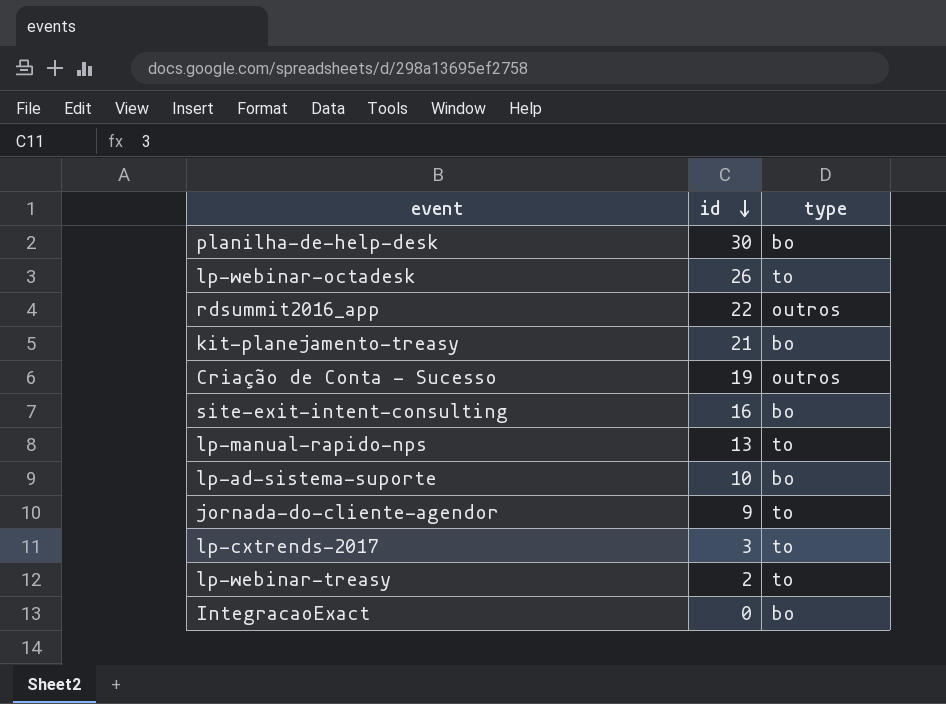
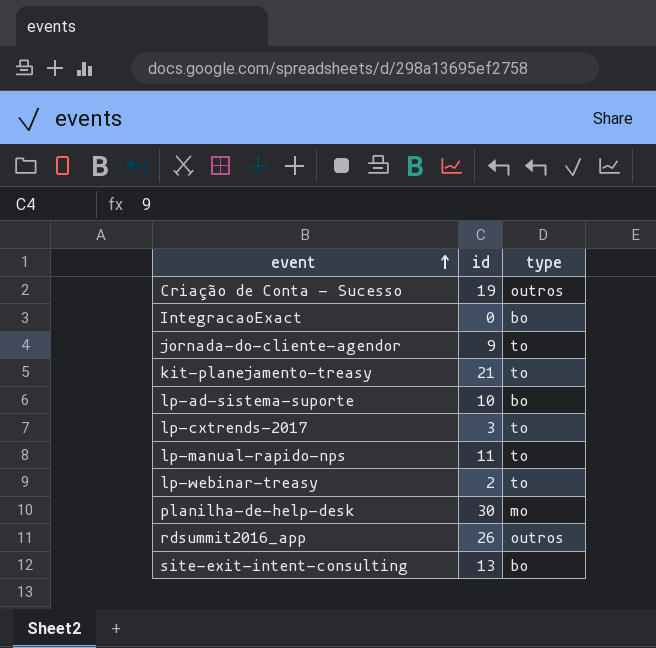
row order: id descending -> event ascending
row lp-webinar-octadesk: 26 | to -> none
kit-planejamento-treasy | type: bo -> to
lp-manual-rapido-nps | id: 13 -> 11
planilha-de-help-desk | type: bo -> mo
rdsummit2016_app | id: 22 -> 26
site-exit-intent-consulting | id: 16 -> 13

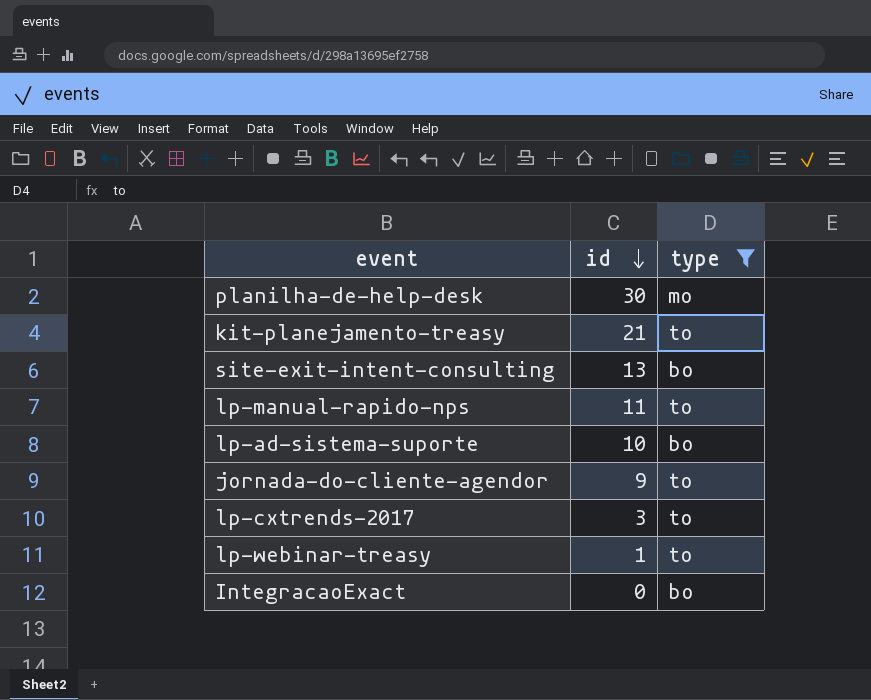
filter: none -> type != outros
row order: event ascending -> id descending
lp-webinar-treasy | id: 2 -> 1

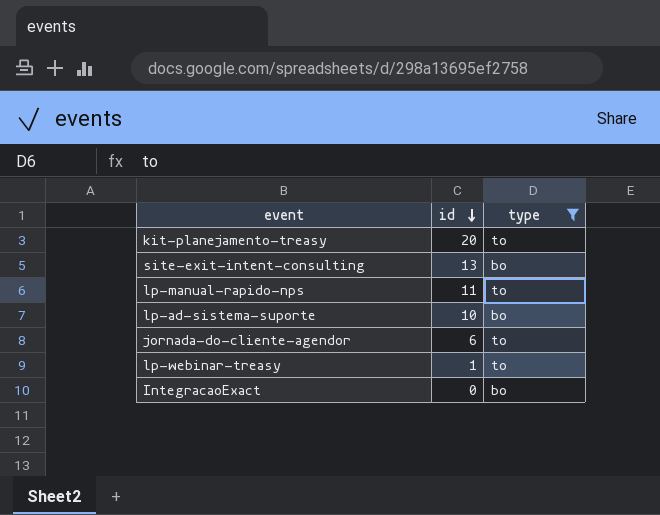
row planilha-de-help-desk: 30 | mo -> none
row lp-cxtrends-2017: 3 | to -> none
kit-planejamento-treasy | id: 21 -> 20
jornada-do-cliente-agendor | id: 9 -> 6

